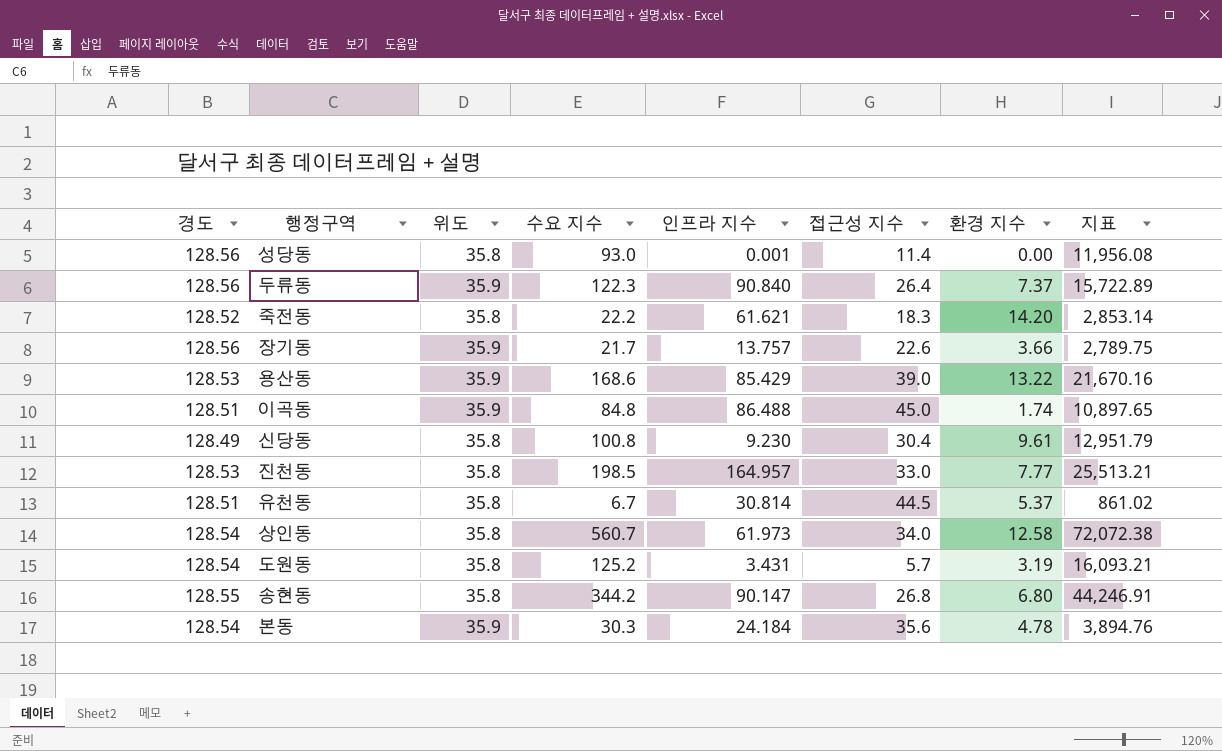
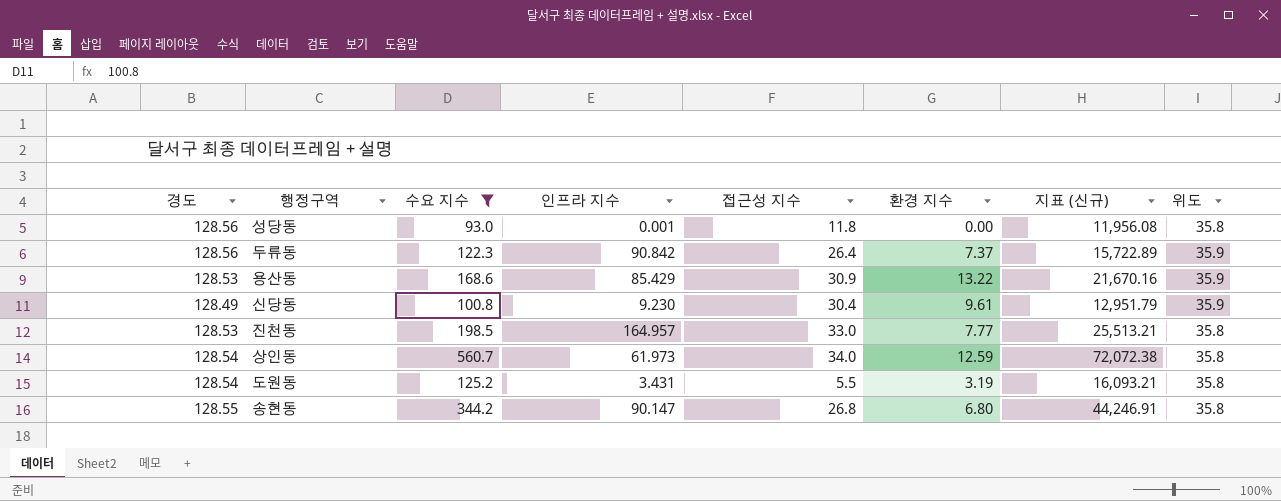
filter: none -> 수요 지수 >= 93.0
column name: 지표 -> 지표 (신규)
column 위도 | position: 3 -> 8
성당동 | 접근성 지수: 11.4 -> 11.8
두류동 | 인프라 지수: 90.840 -> 90.842
용산동 | 접근성 지수: 39.0 -> 30.9
신당동 | 위도: 35.8 -> 35.9
상인동 | 환경 지수: 12.58 -> 12.59
도원동 | 접근성 지수: 5.7 -> 5.5

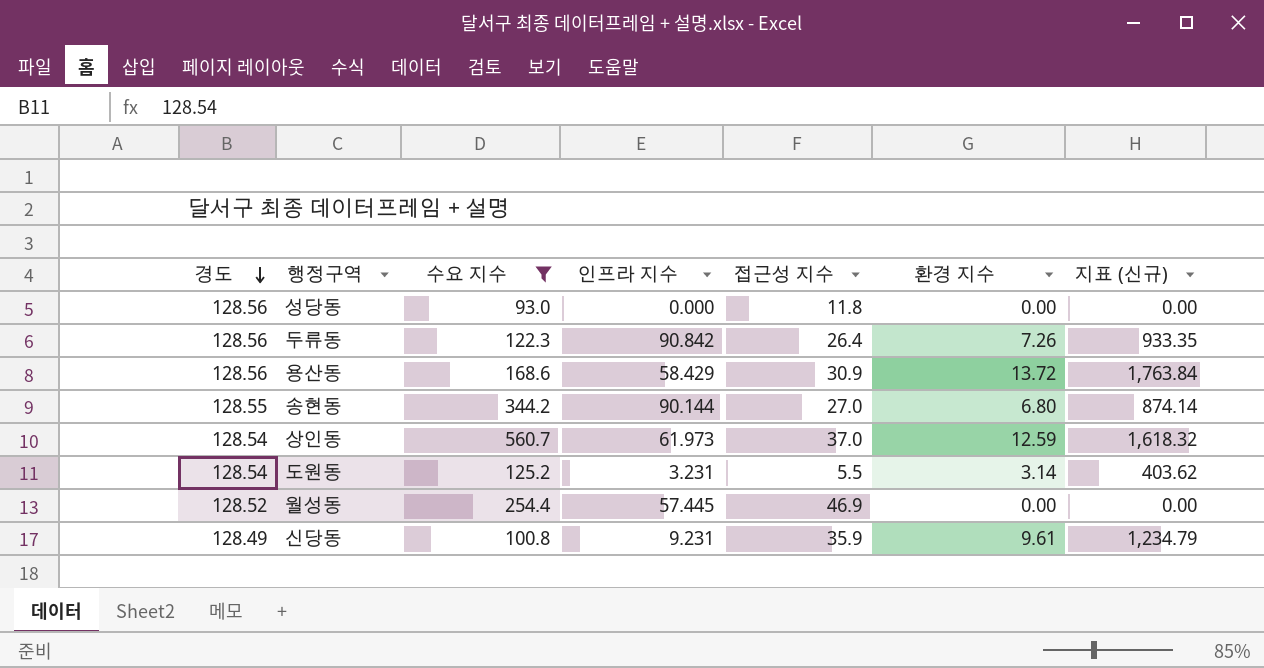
row order: none -> 경도 descending
column 위도 | position: 8 -> none
column 지표 (신규) | formula: [경도] * [수요 지수] -> [경도] * [환경 지수]
row 진천동: 128.53 | 198.5 | 164.957 | 33.0 | 7.77 | 25,513.21 | 35.8 -> none
성당동 | 인프라 지수: 0.001 -> 0.000
두류동 | 환경 지수: 7.37 -> 7.26
용산동 | 경도: 128.53 -> 128.56
용산동 | 인프라 지수: 85.429 -> 58.429
용산동 | 환경 지수: 13.22 -> 13.72
송현동 | 인프라 지수: 90.147 -> 90.144
송현동 | 접근성 지수: 26.8 -> 27.0
상인동 | 접근성 지수: 34.0 -> 37.0
도원동 | 인프라 지수: 3.431 -> 3.231
도원동 | 환경 지수: 3.19 -> 3.14
row 월성동: none -> 128.52 | 254.4 | 57.445 | 46.9 | 0.00 | 0.00
신당동 | 인프라 지수: 9.230 -> 9.231
신당동 | 접근성 지수: 30.4 -> 35.9

